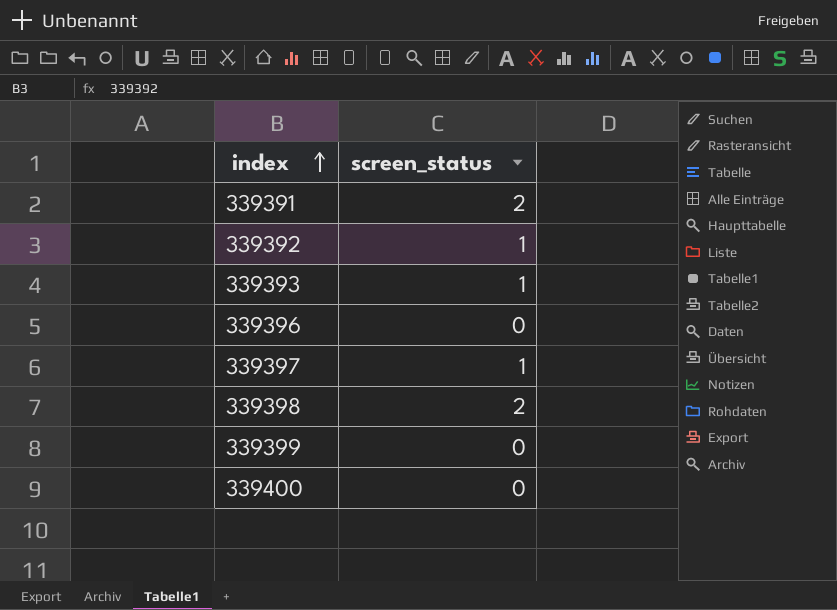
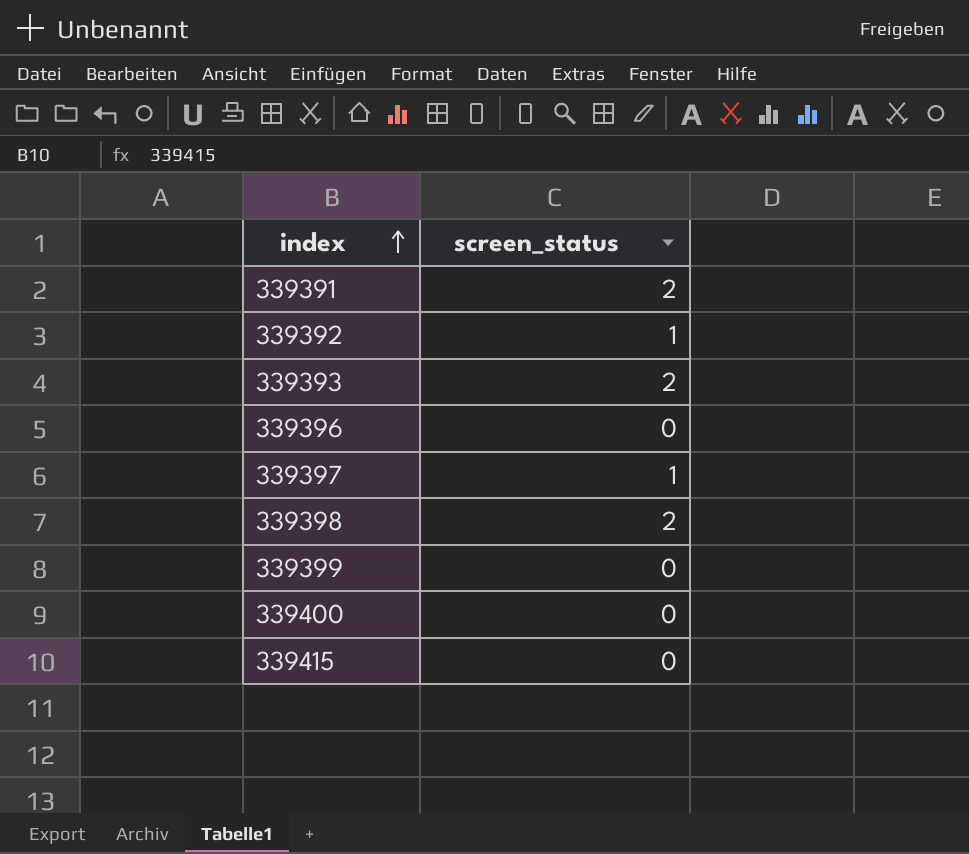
339393 | screen_status: 1 -> 2
row 339415: none -> 0

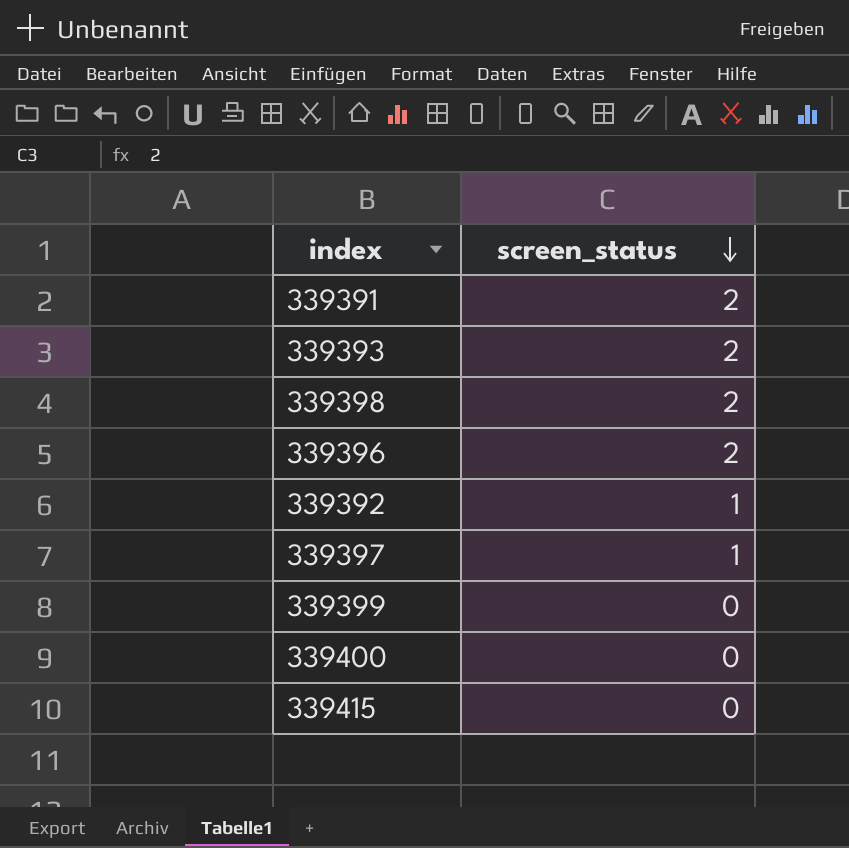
row order: index ascending -> screen_status descending
339396 | screen_status: 0 -> 2

